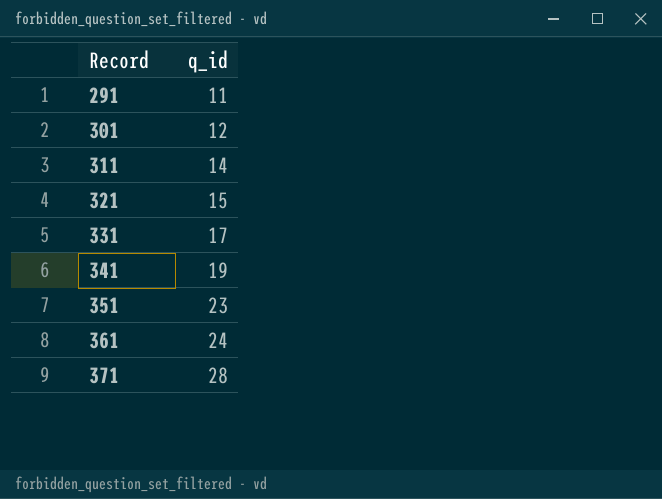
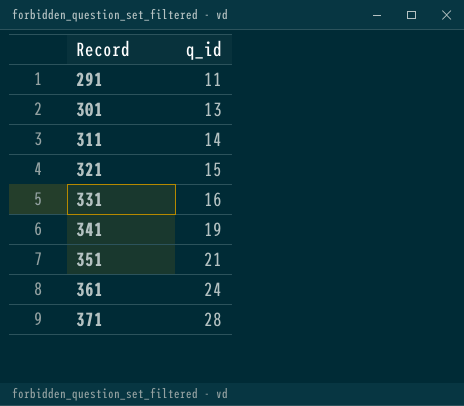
301 | q_id: 12 -> 13
331 | q_id: 17 -> 16
351 | q_id: 23 -> 21

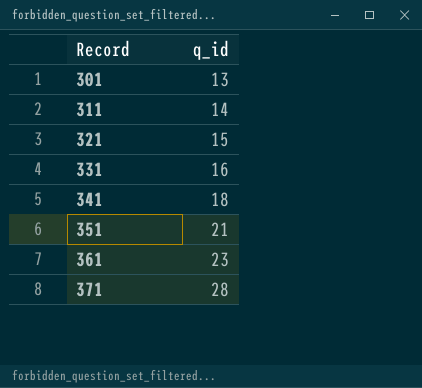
row 291: 11 -> none
341 | q_id: 19 -> 18
361 | q_id: 24 -> 23

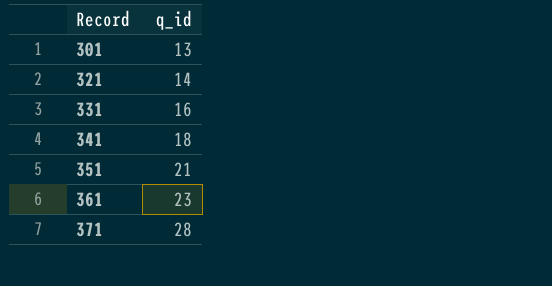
row 311: 14 -> none
321 | q_id: 15 -> 14

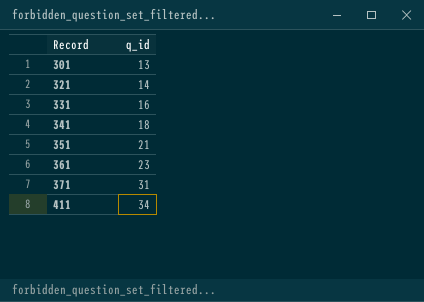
371 | q_id: 28 -> 31
row 411: none -> 34

